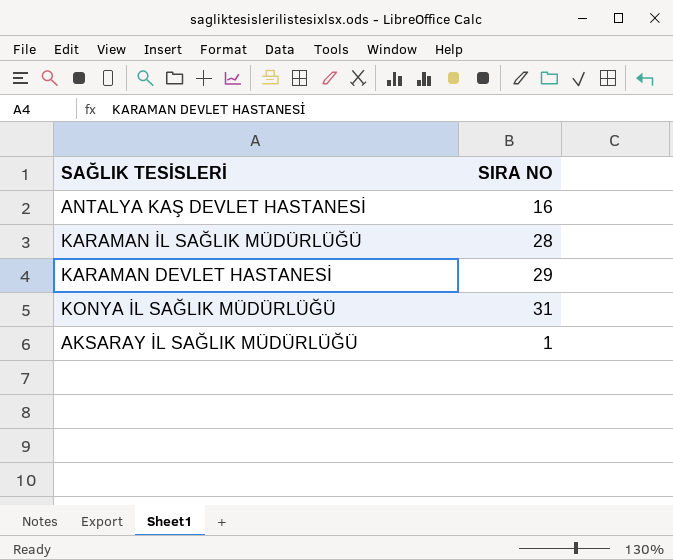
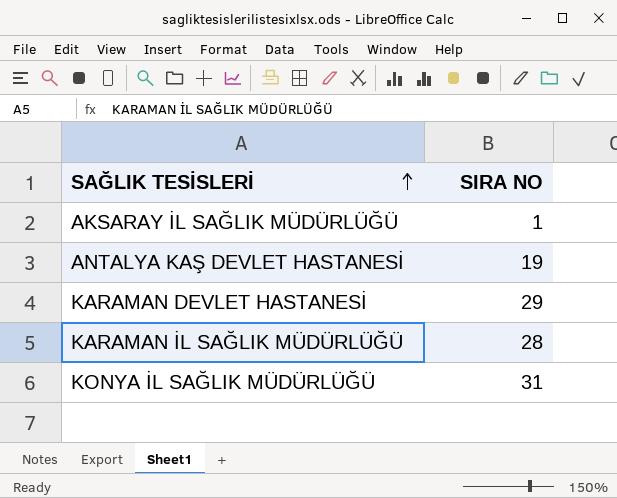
row order: none -> SAĞLIK TESİSLERİ ascending
ANTALYA KAŞ DEVLET HASTANESİ | SIRA NO: 16 -> 19

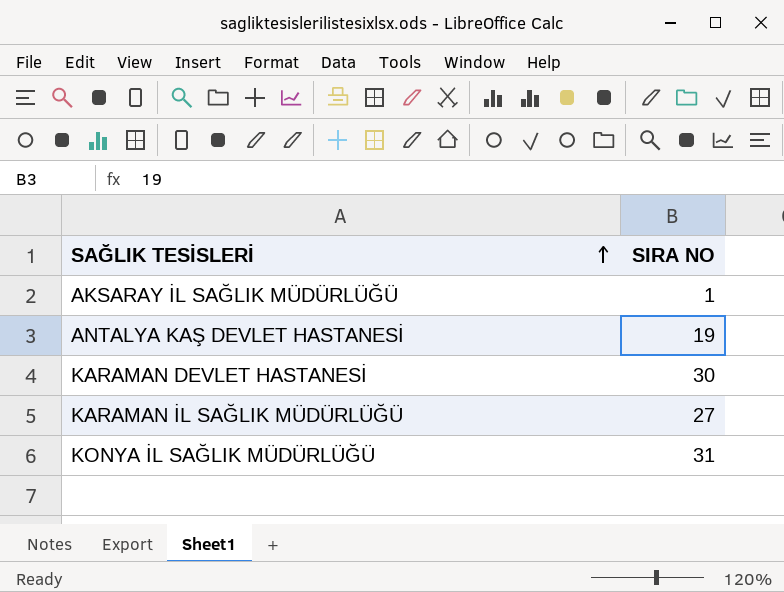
KARAMAN DEVLET HASTANESİ | SIRA NO: 29 -> 30
KARAMAN İL SAĞLIK MÜDÜRLÜĞÜ | SIRA NO: 28 -> 27

